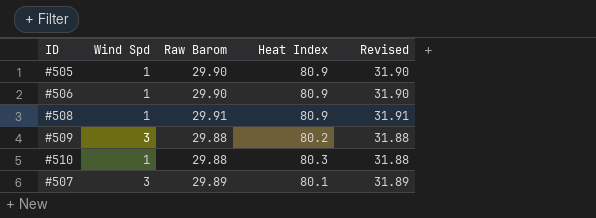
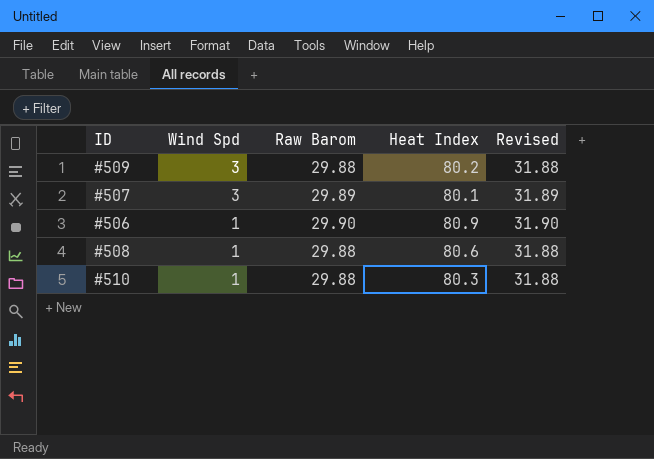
row order: none -> Wind Spd descending
row #505: 1 | 29.90 | 80.9 | 31.90 -> none
#508 | Raw Barom: 29.91 -> 29.88
#508 | Heat Index: 80.9 -> 80.6
#508 | Revised: 31.91 -> 31.88

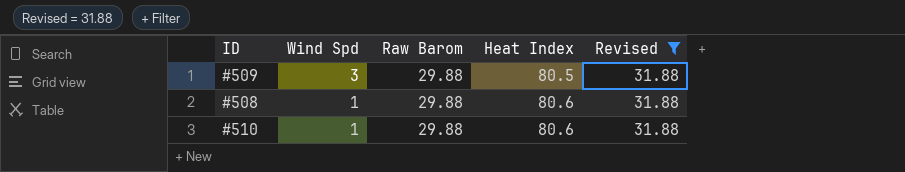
filter: none -> Revised = 31.88
#509 | Heat Index: 80.2 -> 80.5
#510 | Heat Index: 80.3 -> 80.6

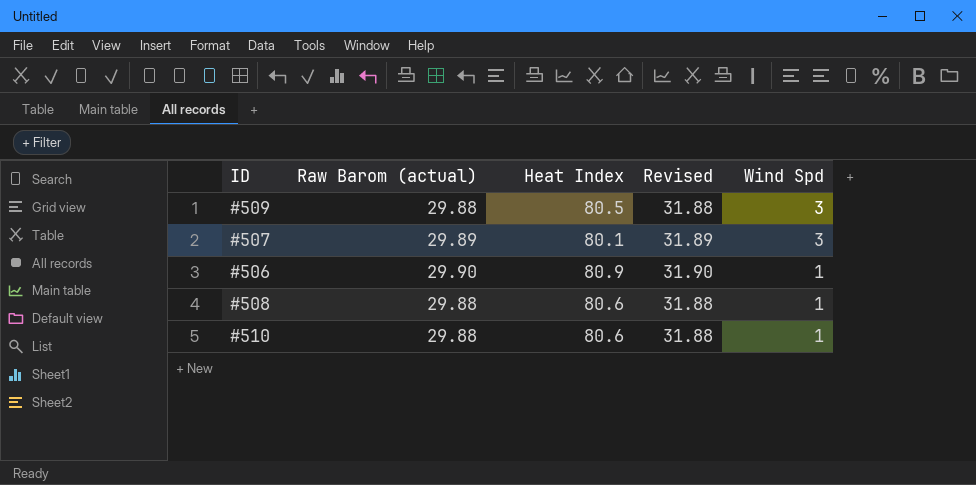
filter: Revised = 31.88 -> none
column name: Raw Barom -> Raw Barom (actual)
column Wind Spd | position: 2 -> 5

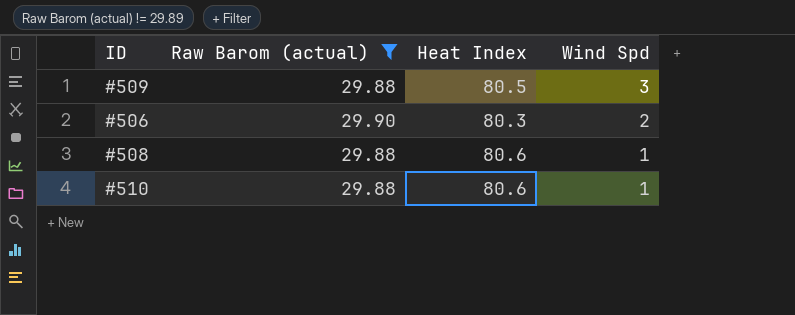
filter: none -> Raw Barom (actual) != 29.89
column Revised | formula: [Raw Barom (actual)] + 2 -> none
#506 | Heat Index: 80.9 -> 80.3
#506 | Wind Spd: 1 -> 2

